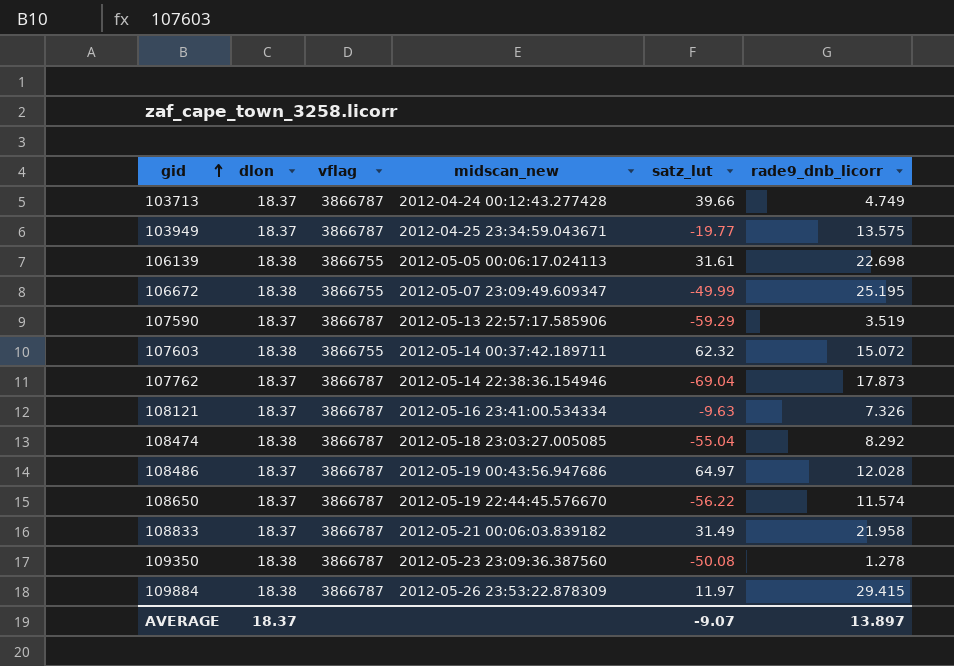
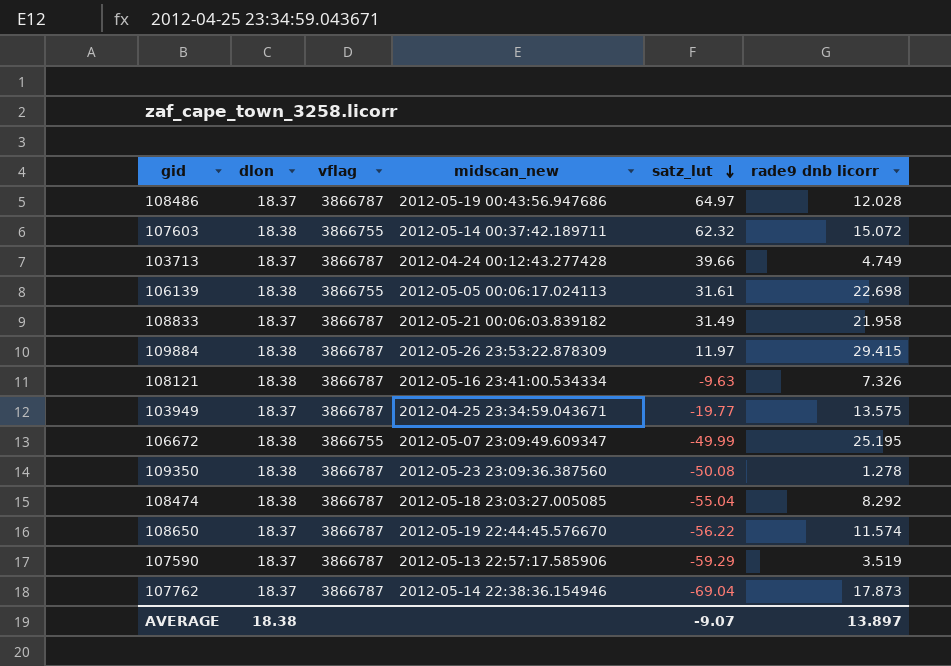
row order: gid ascending -> satz_lut descending
column name: rade9_dnb_licorr -> rade9 dnb licorr
108121 | dlon: 18.37 -> 18.38
AVERAGE | dlon: 18.37 -> 18.38

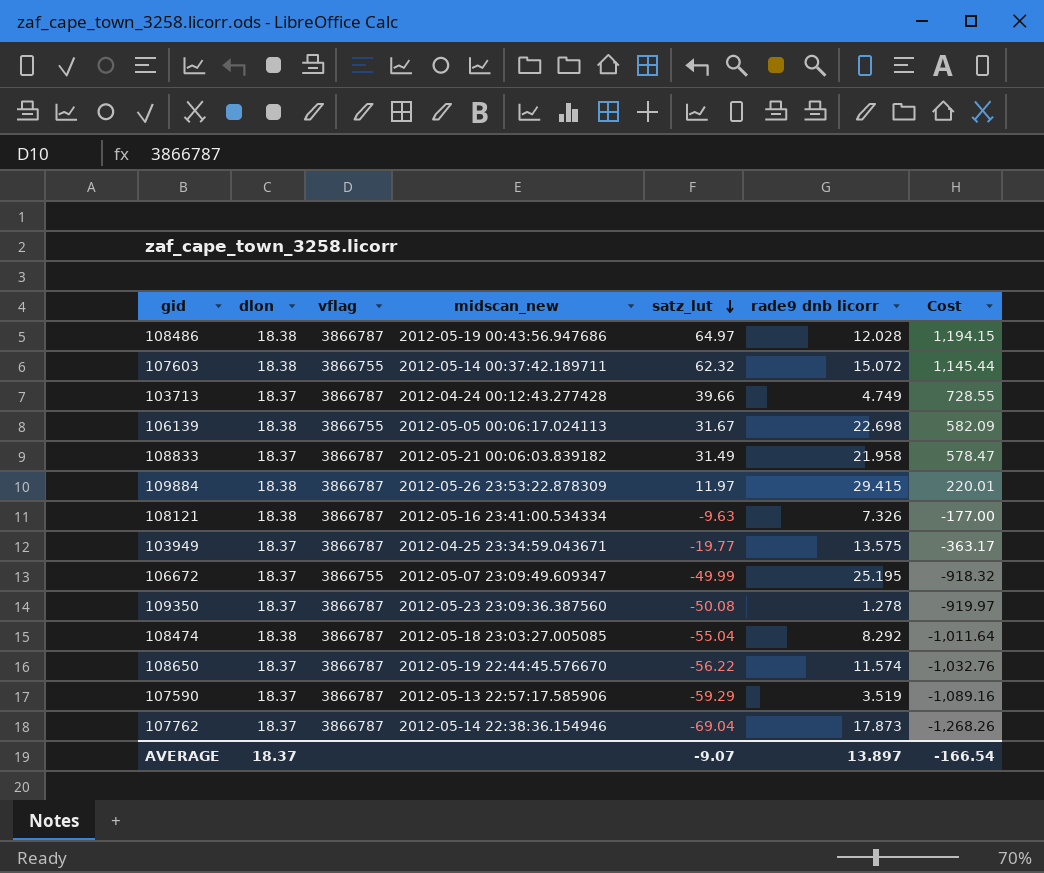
column Cost | formula: none -> [dlon] * [satz_lut]
108486 | dlon: 18.37 -> 18.38
106139 | satz_lut: 31.61 -> 31.67
106672 | dlon: 18.38 -> 18.37
109350 | dlon: 18.38 -> 18.37
AVERAGE | dlon: 18.38 -> 18.37

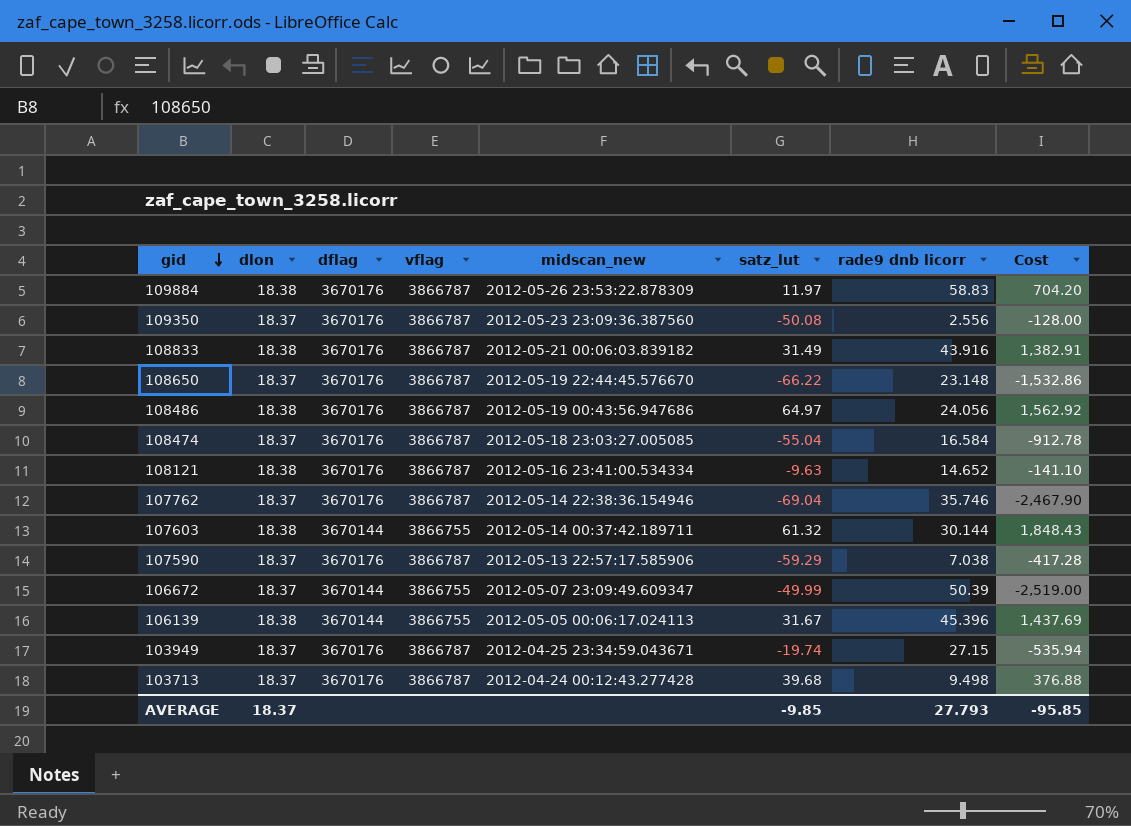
row order: satz_lut descending -> gid descending
column dflag | position: none -> 3
column Cost | formula: [dlon] * [satz_lut] -> [satz_lut] * [rade9 dnb licorr]
109884 | rade9 dnb licorr: 29.415 -> 58.83
109350 | rade9 dnb licorr: 1.278 -> 2.556
108833 | dlon: 18.37 -> 18.38
108833 | rade9 dnb licorr: 21.958 -> 43.916
108650 | satz_lut: -56.22 -> -66.22
108650 | rade9 dnb licorr: 11.574 -> 23.148
108486 | rade9 dnb licorr: 12.028 -> 24.056
108474 | dlon: 18.38 -> 18.37
108474 | rade9 dnb licorr: 8.292 -> 16.584
108121 | rade9 dnb licorr: 7.326 -> 14.652
107762 | rade9 dnb licorr: 17.873 -> 35.746
107603 | satz_lut: 62.32 -> 61.32
107603 | rade9 dnb licorr: 15.072 -> 30.144
107590 | rade9 dnb licorr: 3.519 -> 7.038
106672 | rade9 dnb licorr: 25.195 -> 50.39
106139 | rade9 dnb licorr: 22.698 -> 45.396
103949 | satz_lut: -19.77 -> -19.74
103949 | rade9 dnb licorr: 13.575 -> 27.15
103713 | satz_lut: 39.66 -> 39.68
103713 | rade9 dnb licorr: 4.749 -> 9.498
AVERAGE | satz_lut: -9.07 -> -9.85
AVERAGE | rade9 dnb licorr: 13.897 -> 27.793
AVERAGE | Cost: -166.54 -> -95.85

